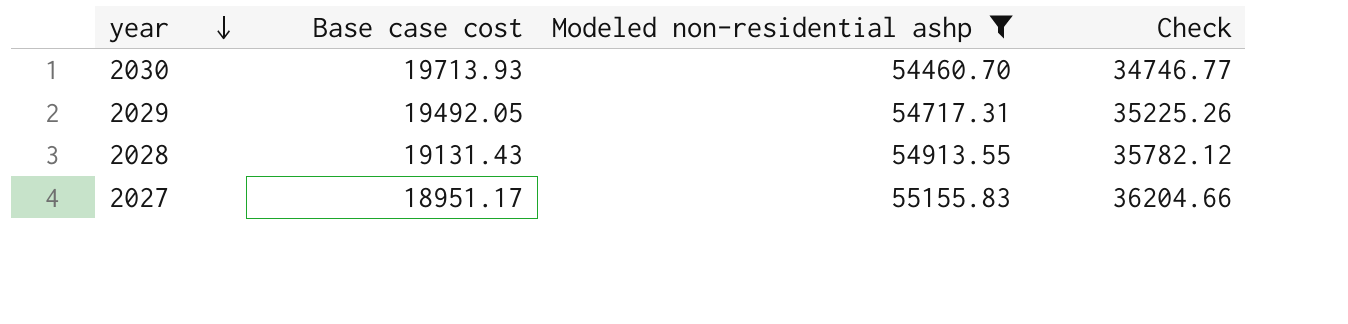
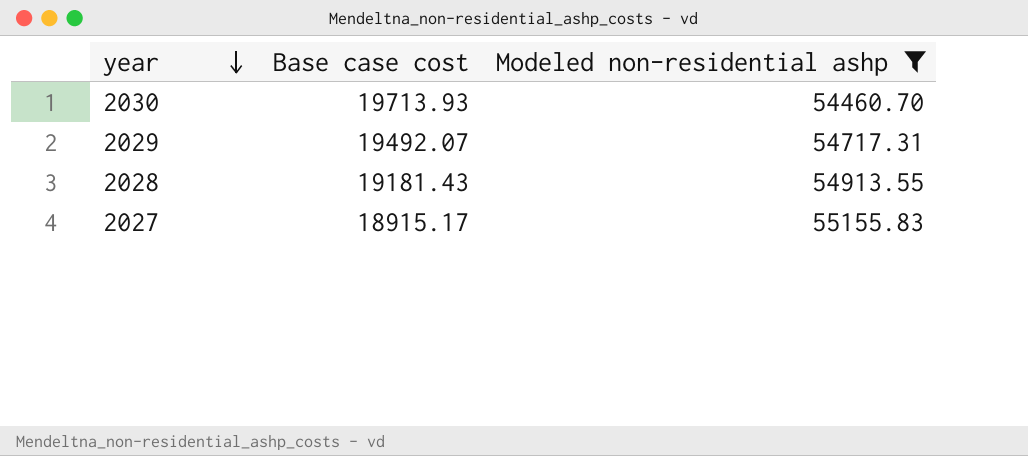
column Check | formula: [Modeled non-residential ashp] - [Base case cost] -> none
2029 | Base case cost: 19492.05 -> 19492.07
2028 | Base case cost: 19131.43 -> 19181.43
2027 | Base case cost: 18951.17 -> 18915.17

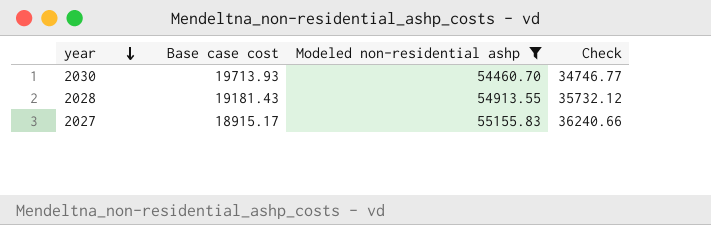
column Check | formula: none -> [Modeled non-residential ashp] - [Base case cost]
row 2029: 19492.07 | 54717.31 -> none

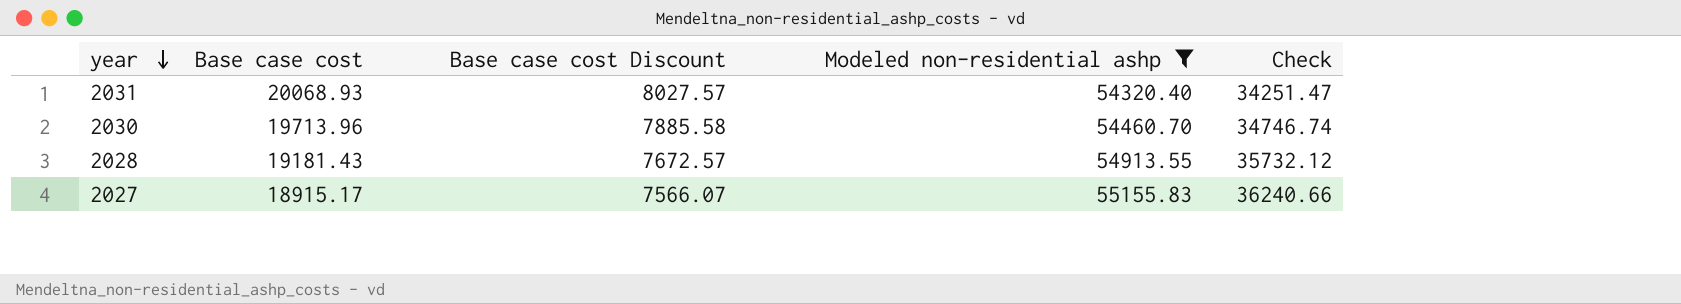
column Base case cost Discount | formula: none -> [Base case cost] * 0.4
row 2031: none -> 20068.93 | 8027.57 | 54320.40 | 34251.47
2030 | Base case cost: 19713.93 -> 19713.96
2030 | Check: 34746.77 -> 34746.74

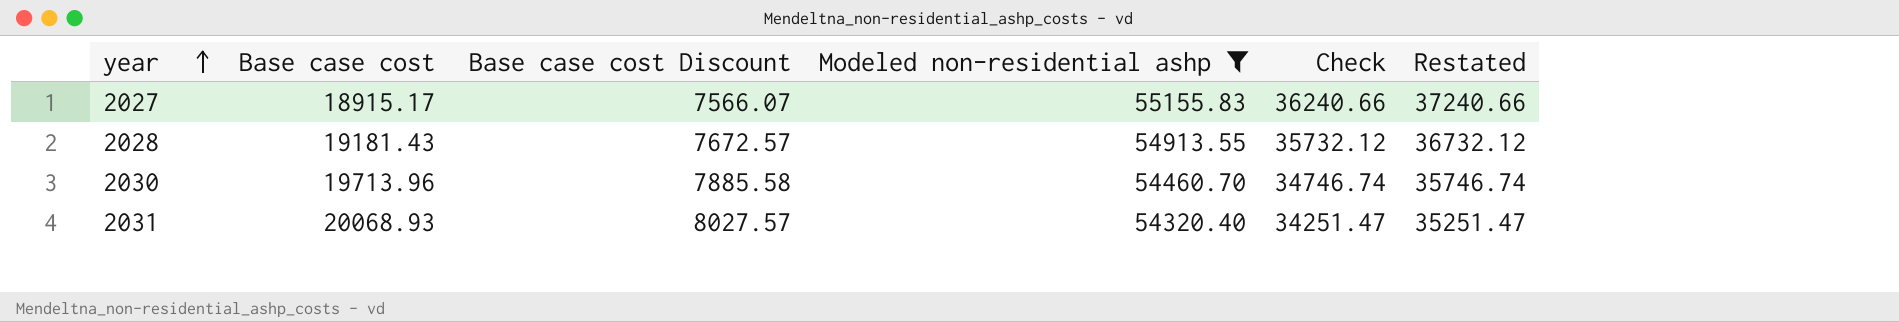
row order: year descending -> year ascending
column Restated | formula: none -> [Check] + 1000

